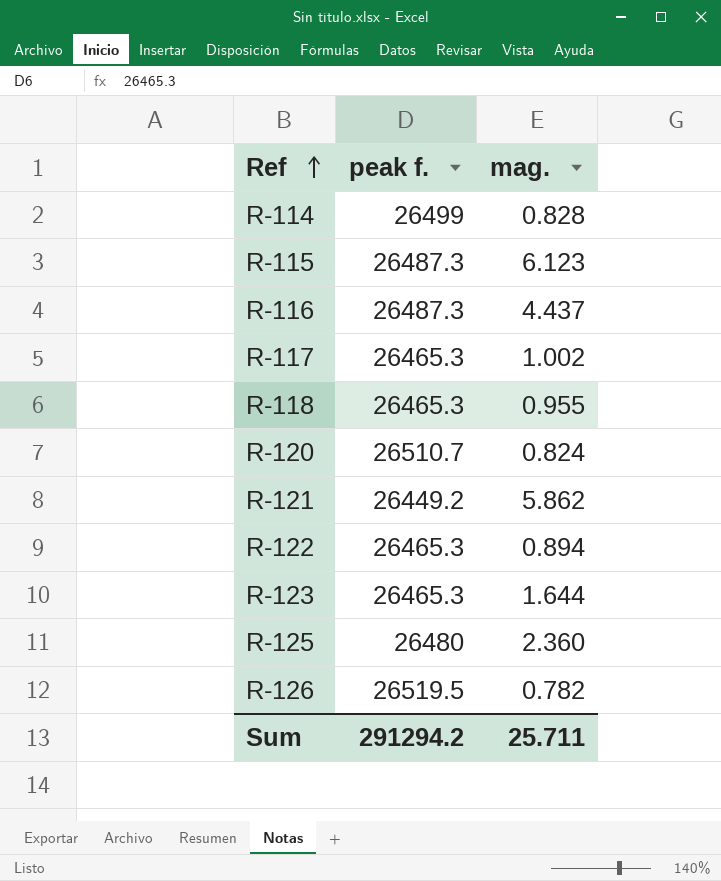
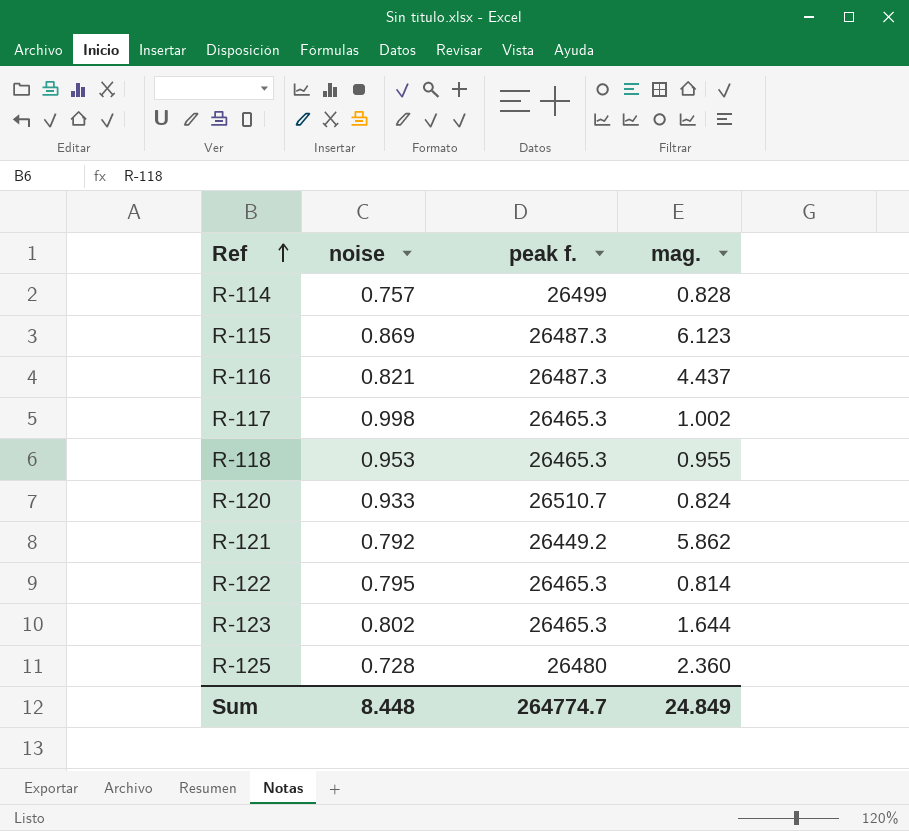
column noise | position: none -> 2
row R-126: 26519.5 | 0.782 -> none
R-122 | mag.: 0.894 -> 0.814
Sum | peak f.: 291294.2 -> 264774.7
Sum | mag.: 25.711 -> 24.849

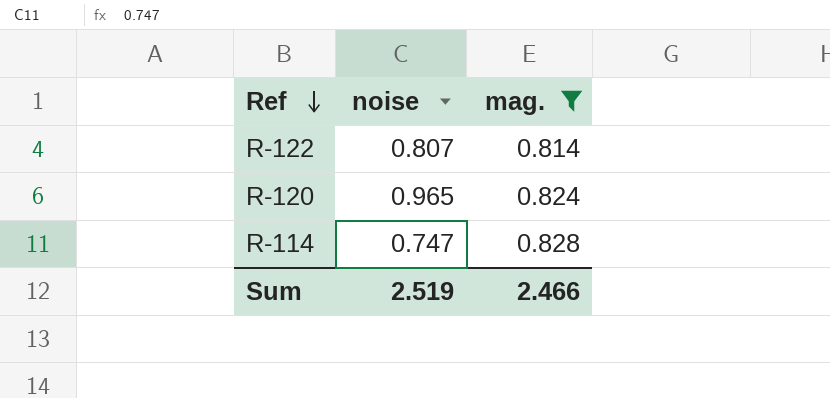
filter: none -> mag. <= 0.828
row order: Ref ascending -> Ref descending
column peak f. | position: 3 -> none
R-122 | noise: 0.795 -> 0.807
R-120 | noise: 0.933 -> 0.965
R-114 | noise: 0.757 -> 0.747
Sum | noise: 8.448 -> 2.519
Sum | mag.: 24.849 -> 2.466

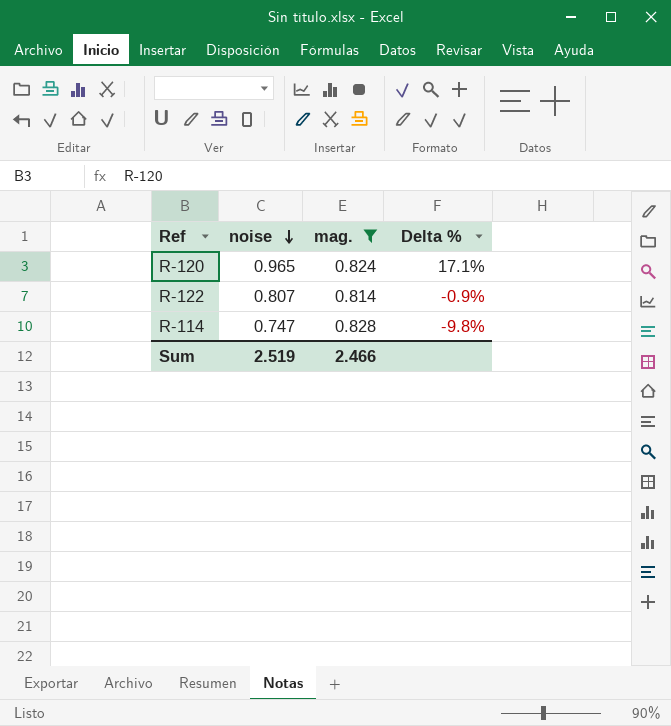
row order: Ref descending -> noise descending
column Delta % | formula: none -> ([noise] - [mag.]) / [mag.]

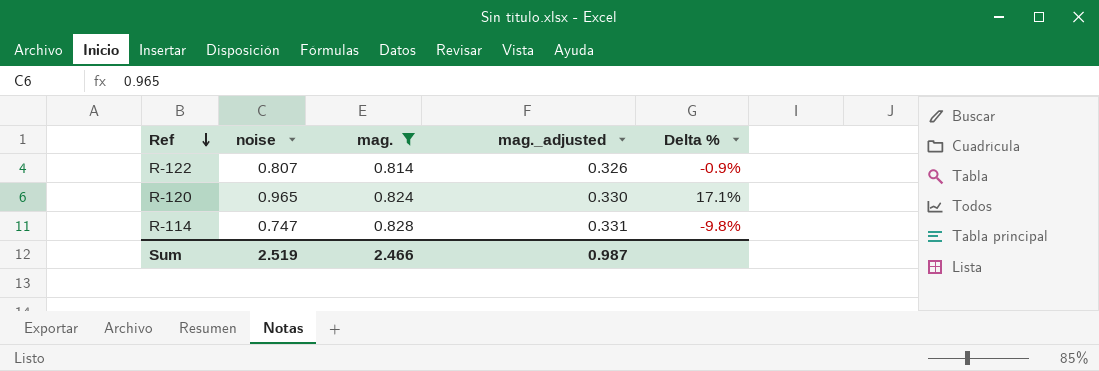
row order: noise descending -> Ref descending
column mag._adjusted | formula: none -> [mag.] * 0.4

